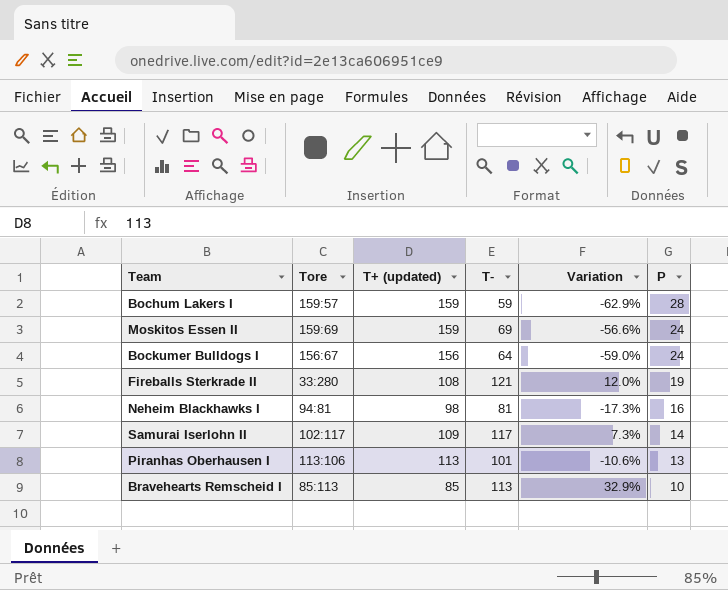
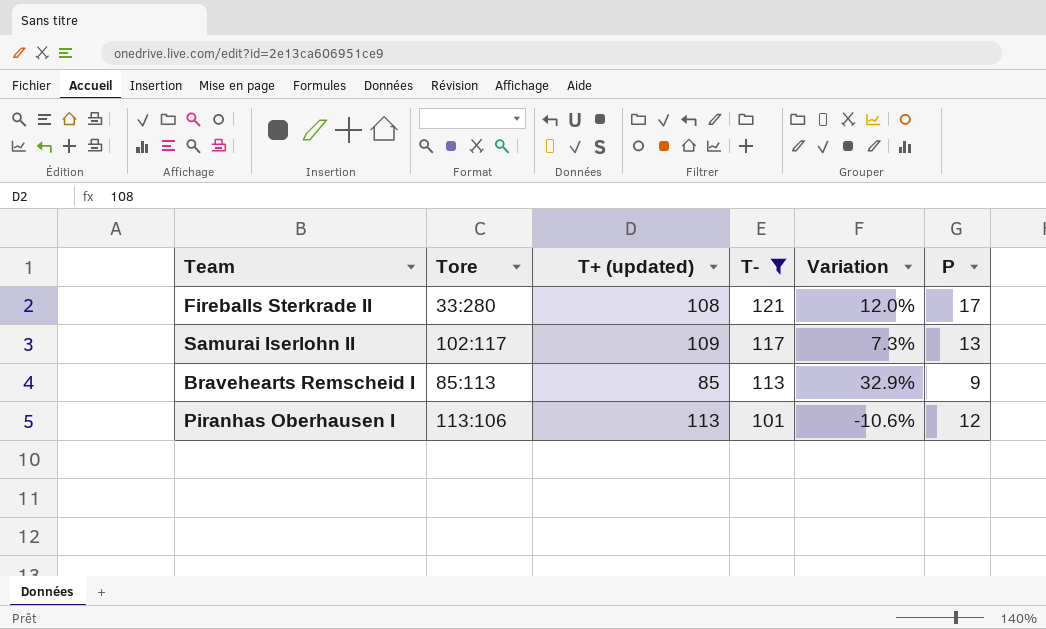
filter: none -> T- >= 101
row order: P descending -> T- descending
Fireballs Sterkrade II | P: 19 -> 17
Samurai Iserlohn II | P: 14 -> 13
Bravehearts Remscheid I | P: 10 -> 9
Piranhas Oberhausen I | P: 13 -> 12

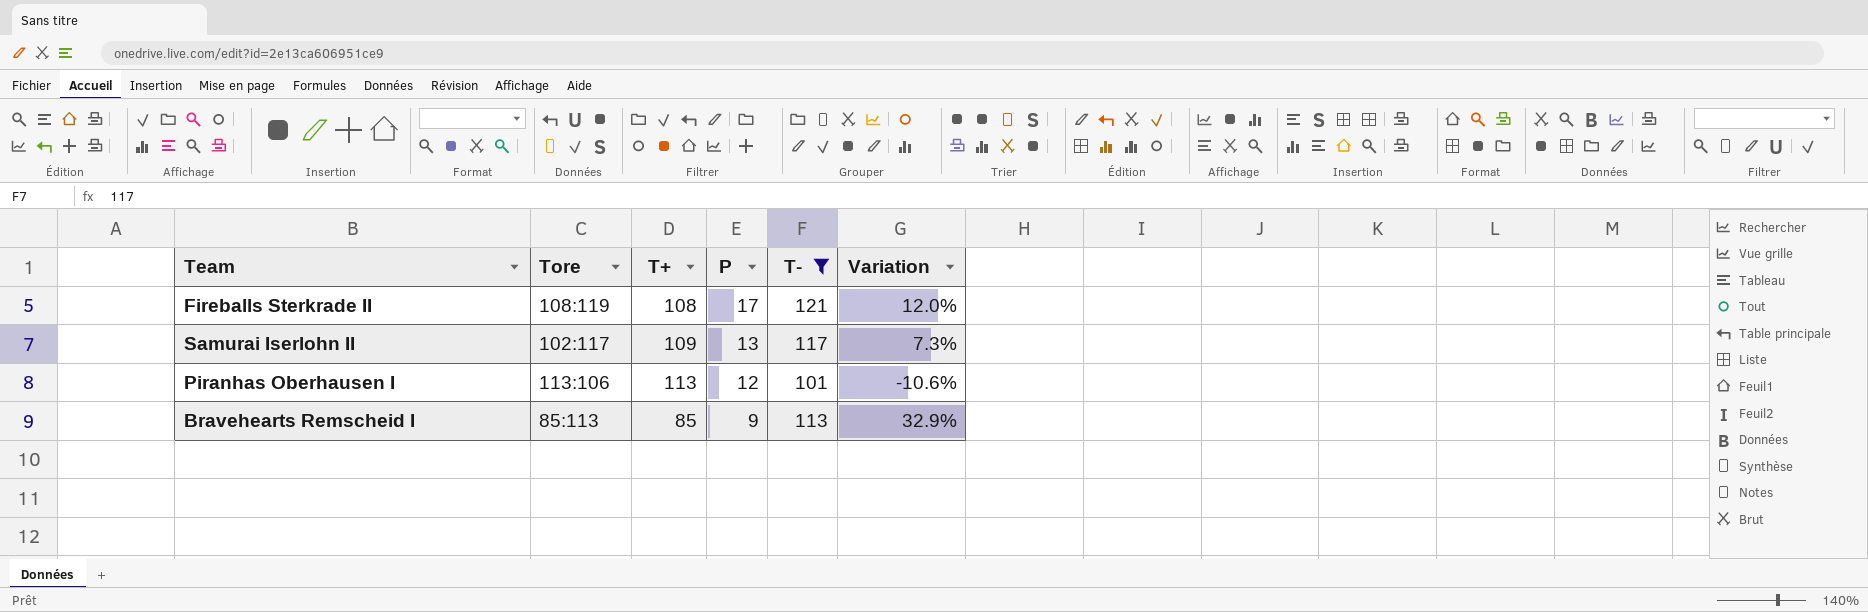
row order: T- descending -> P descending
column name: T+ (updated) -> T+
column P | position: 6 -> 4
Fireballs Sterkrade II | Tore: 33:280 -> 108:119

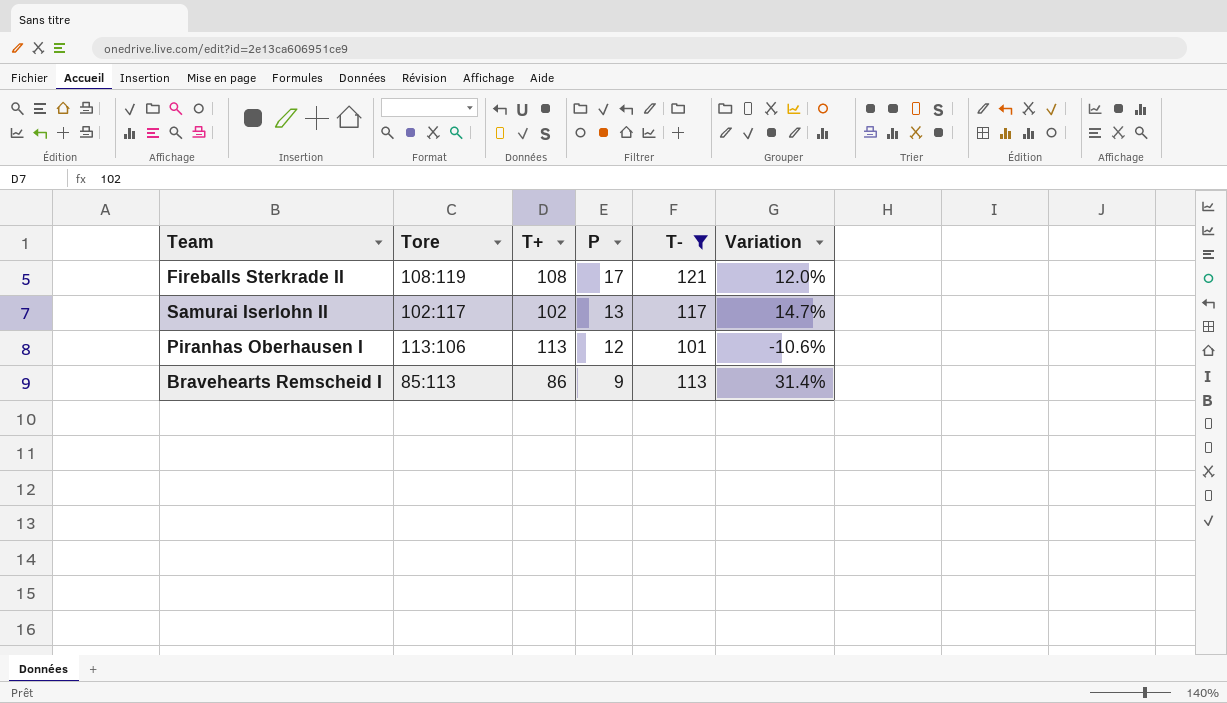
Samurai Iserlohn II | T+: 109 -> 102
Samurai Iserlohn II | Variation: 7.3% -> 14.7%
Bravehearts Remscheid I | T+: 85 -> 86
Bravehearts Remscheid I | Variation: 32.9% -> 31.4%

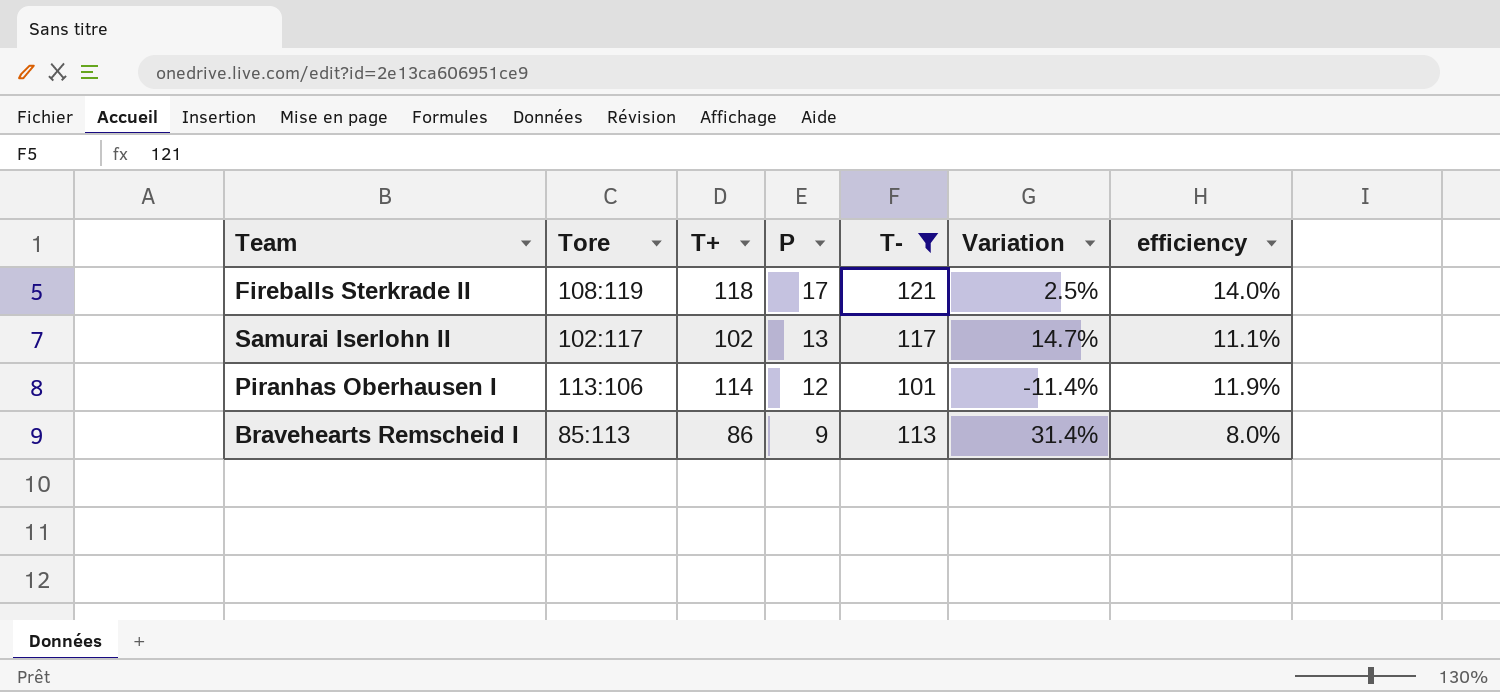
column efficiency | formula: none -> [P] / [T-]
Fireballs Sterkrade II | T+: 108 -> 118
Fireballs Sterkrade II | Variation: 12.0% -> 2.5%
Piranhas Oberhausen I | T+: 113 -> 114
Piranhas Oberhausen I | Variation: -10.6% -> -11.4%

